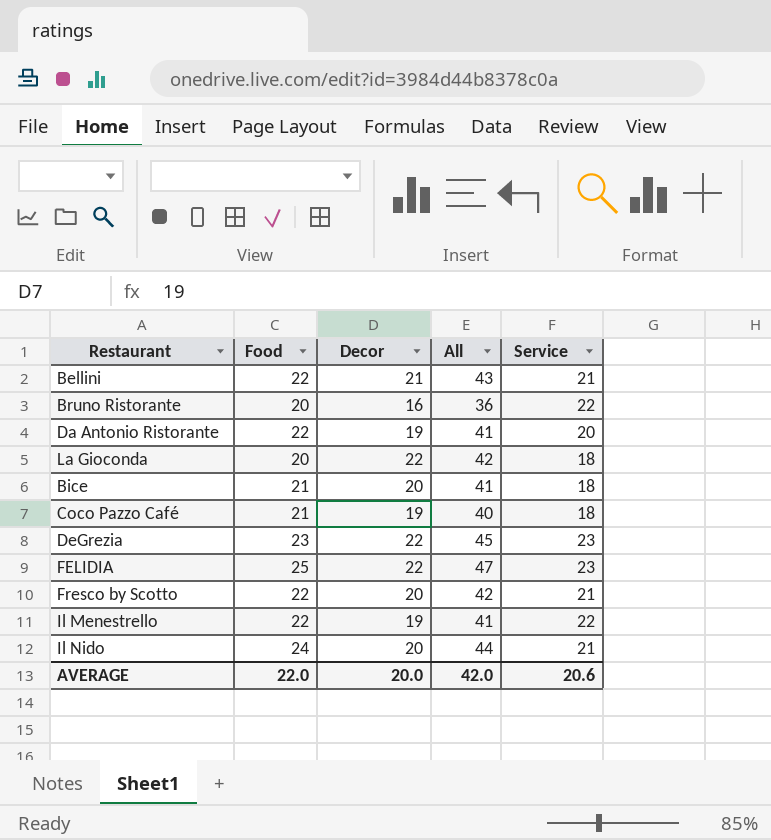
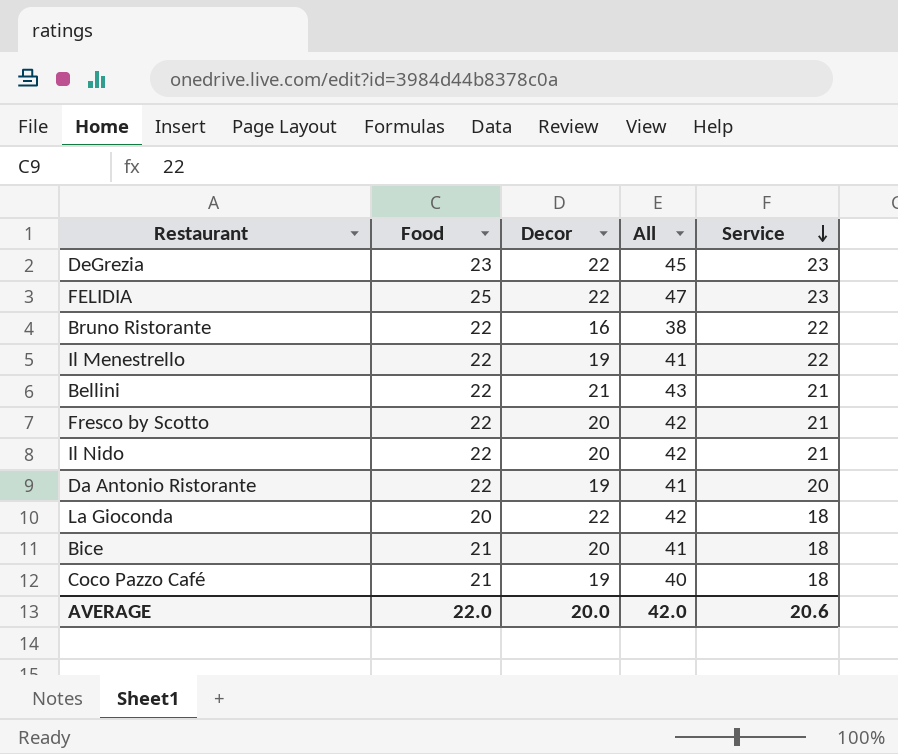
row order: none -> Service descending
Bruno Ristorante | Food: 20 -> 22
Bruno Ristorante | All: 36 -> 38
Il Nido | Food: 24 -> 22
Il Nido | All: 44 -> 42

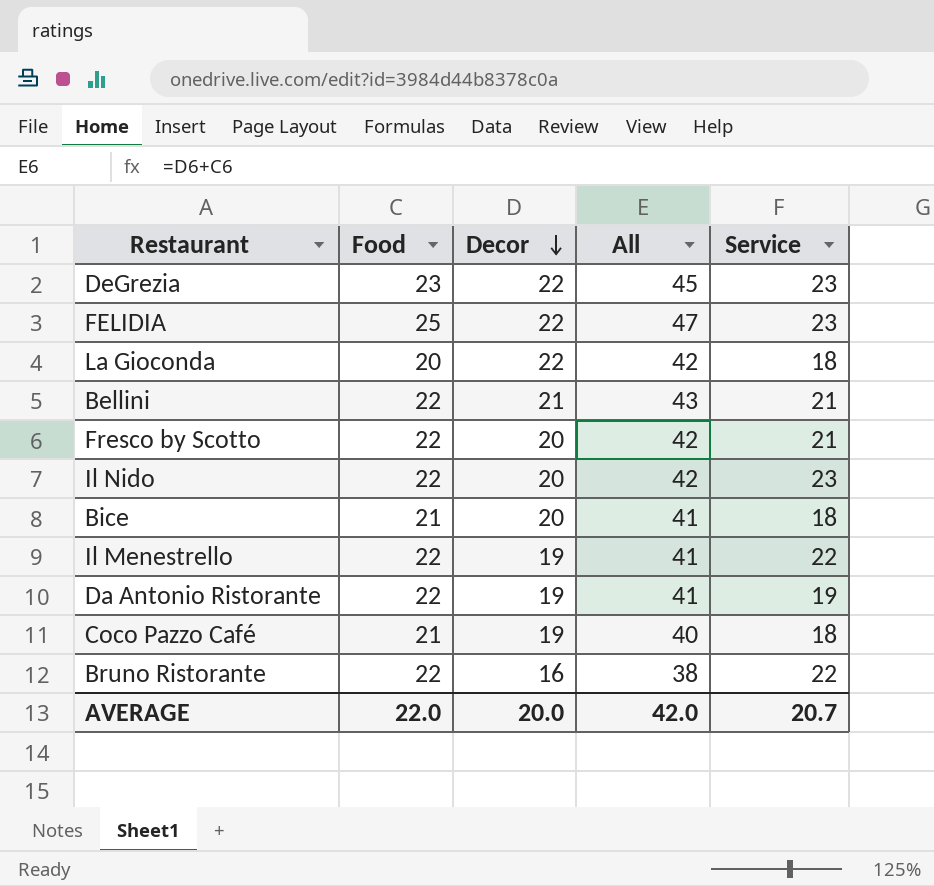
row order: Service descending -> Decor descending
Il Nido | Service: 21 -> 23
Da Antonio Ristorante | Service: 20 -> 19
AVERAGE | Service: 20.6 -> 20.7

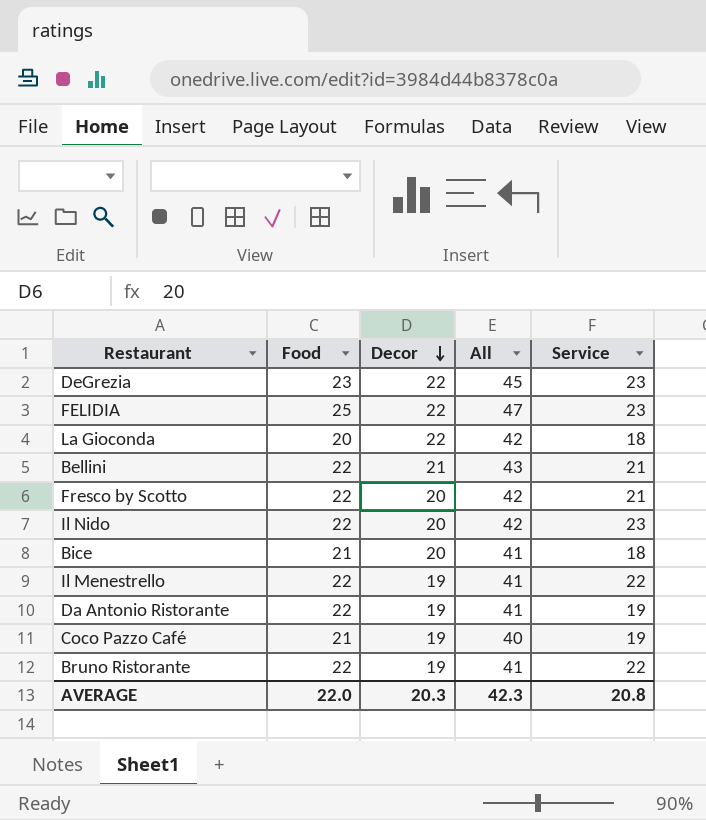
Coco Pazzo Café | Service: 18 -> 19
Bruno Ristorante | Decor: 16 -> 19
Bruno Ristorante | All: 38 -> 41
AVERAGE | Decor: 20.0 -> 20.3
AVERAGE | All: 42.0 -> 42.3
AVERAGE | Service: 20.7 -> 20.8

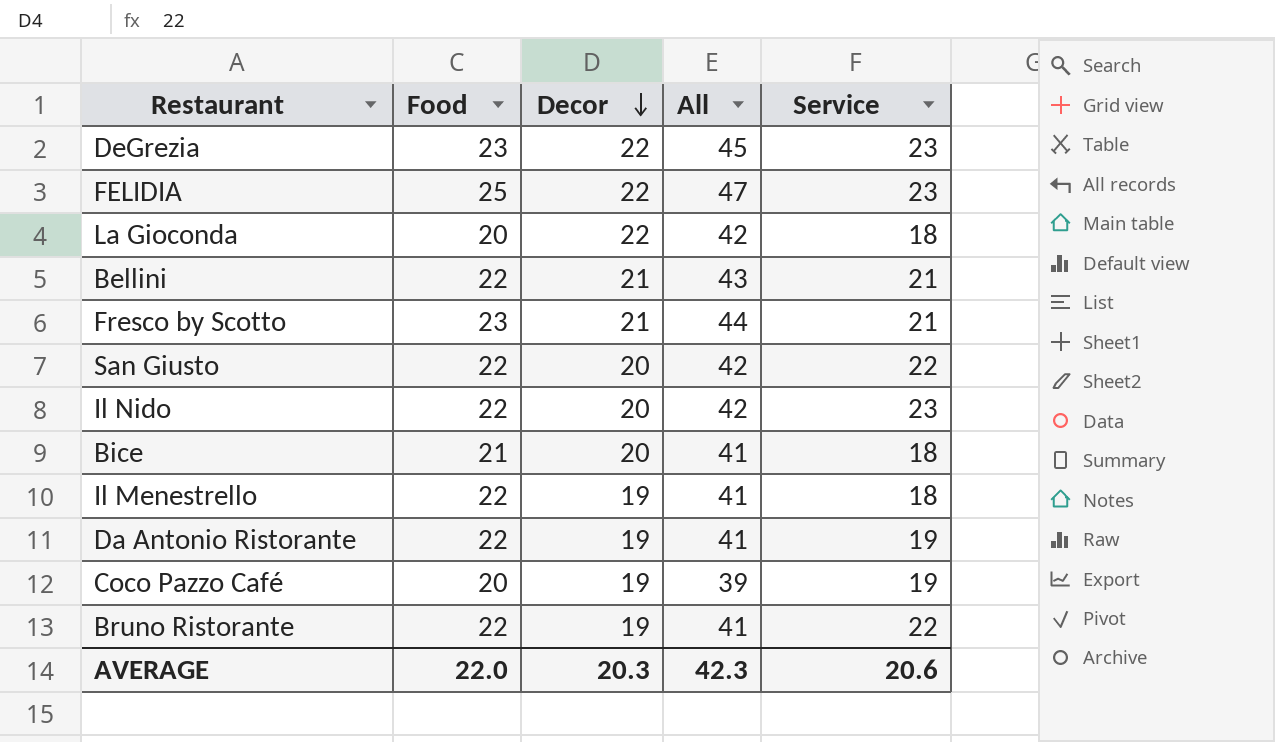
Fresco by Scotto | Food: 22 -> 23
Fresco by Scotto | Decor: 20 -> 21
Fresco by Scotto | All: 42 -> 44
row San Giusto: none -> 22 | 20 | 42 | 22
Il Menestrello | Service: 22 -> 18
Coco Pazzo Café | Food: 21 -> 20
Coco Pazzo Café | All: 40 -> 39
AVERAGE | Service: 20.8 -> 20.6

